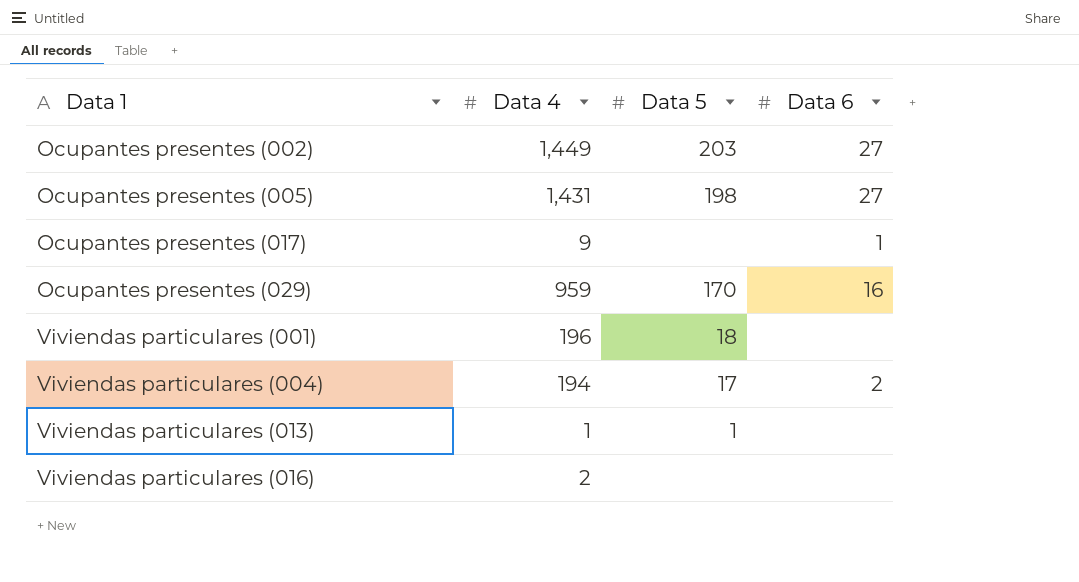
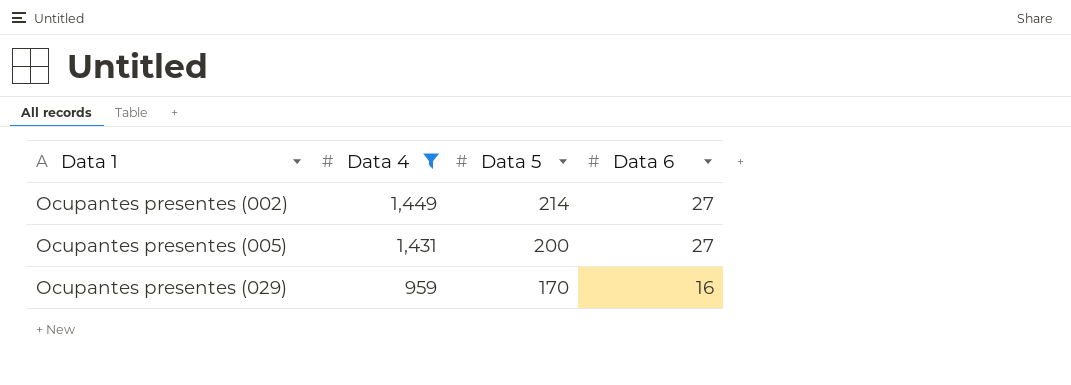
filter: none -> Data 4 >= 959
Ocupantes presentes (002) | Data 5: 203 -> 214
Ocupantes presentes (005) | Data 5: 198 -> 200

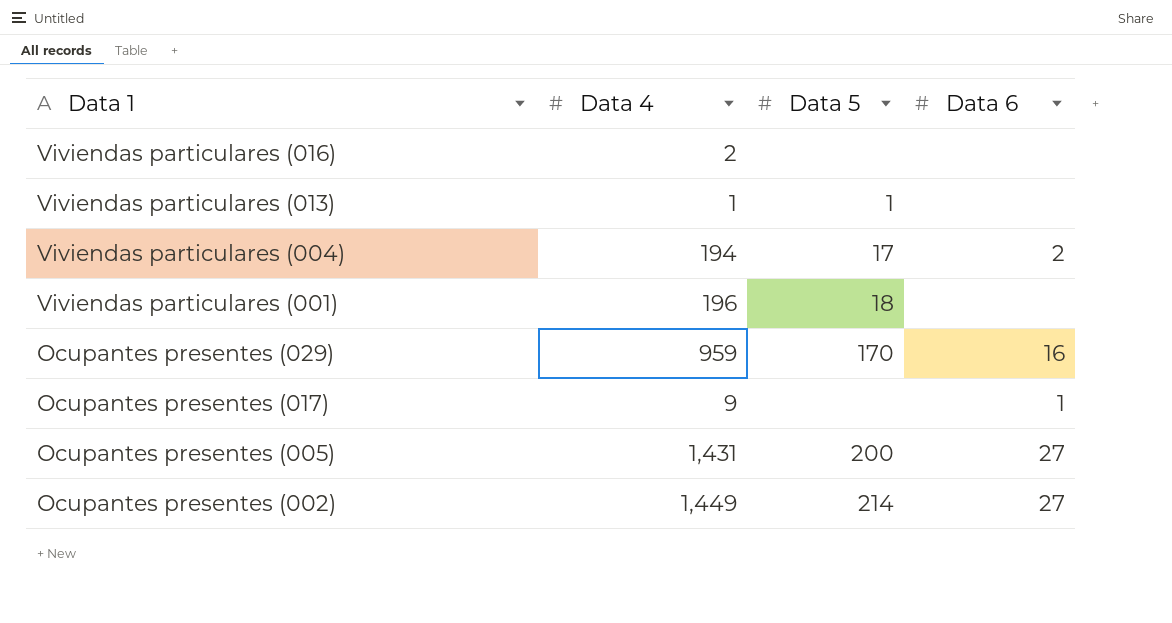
filter: Data 4 >= 959 -> none
row order: Data 1 ascending -> Data 1 descending

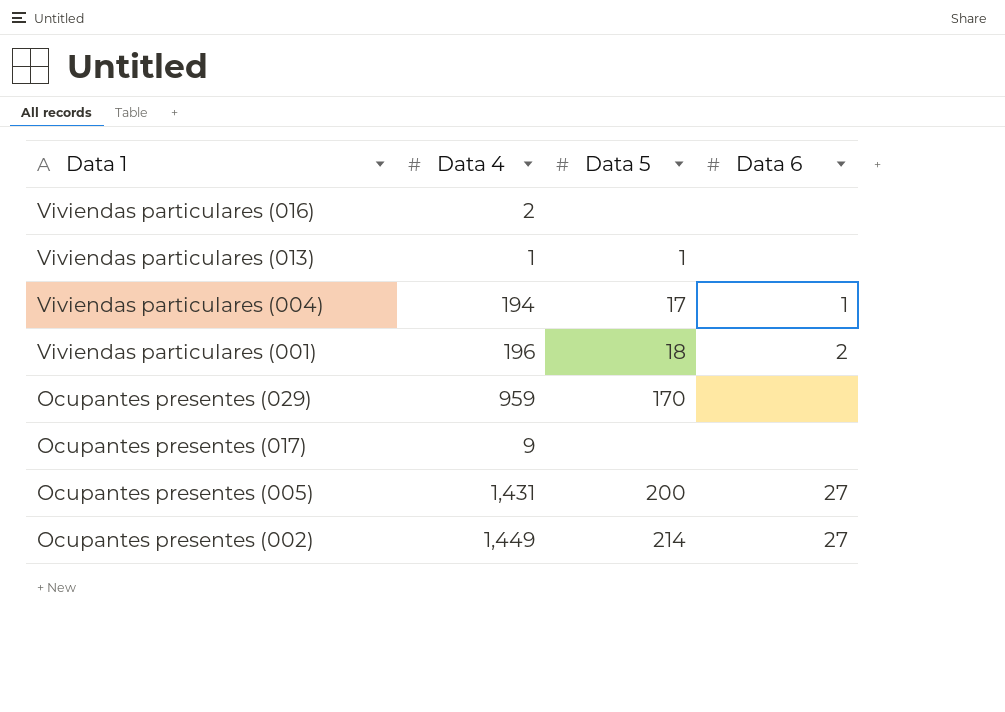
Viviendas particulares (004) | Data 6: 2 -> 1
Viviendas particulares (001) | Data 6: none -> 2
Ocupantes presentes (029) | Data 6: 16 -> none
Ocupantes presentes (017) | Data 6: 1 -> none

